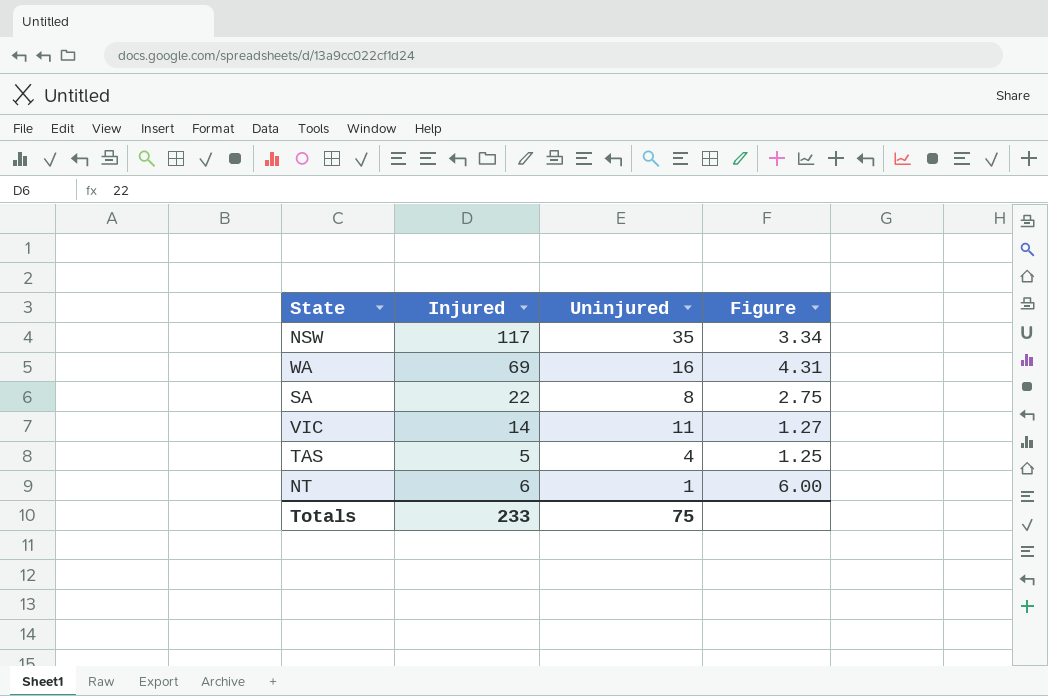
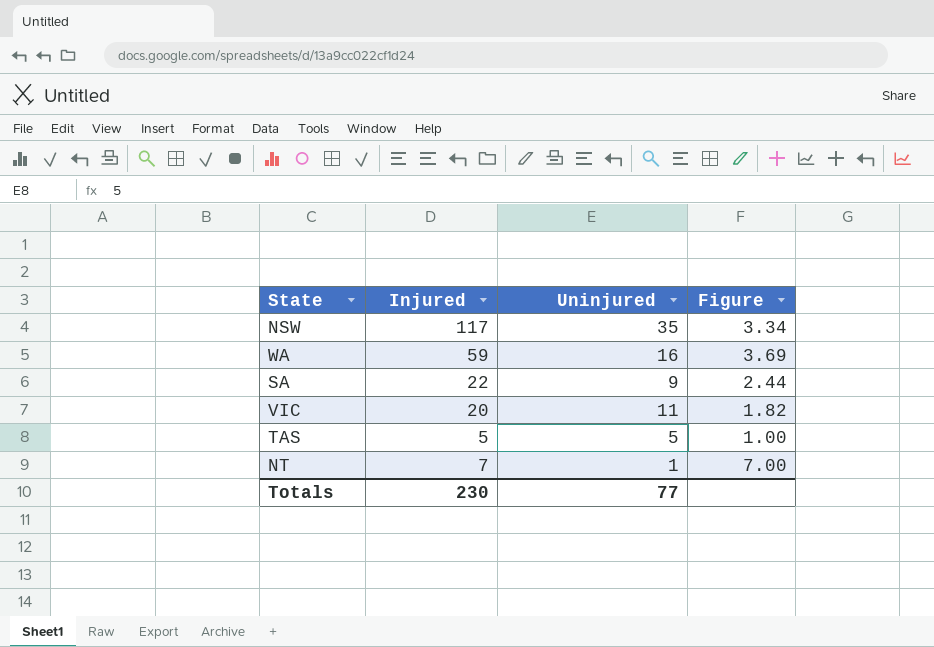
WA | Injured: 69 -> 59
WA | Figure: 4.31 -> 3.69
SA | Uninjured: 8 -> 9
SA | Figure: 2.75 -> 2.44
VIC | Injured: 14 -> 20
VIC | Figure: 1.27 -> 1.82
TAS | Uninjured: 4 -> 5
TAS | Figure: 1.25 -> 1.00
NT | Injured: 6 -> 7
NT | Figure: 6.00 -> 7.00
Totals | Injured: 233 -> 230
Totals | Uninjured: 75 -> 77

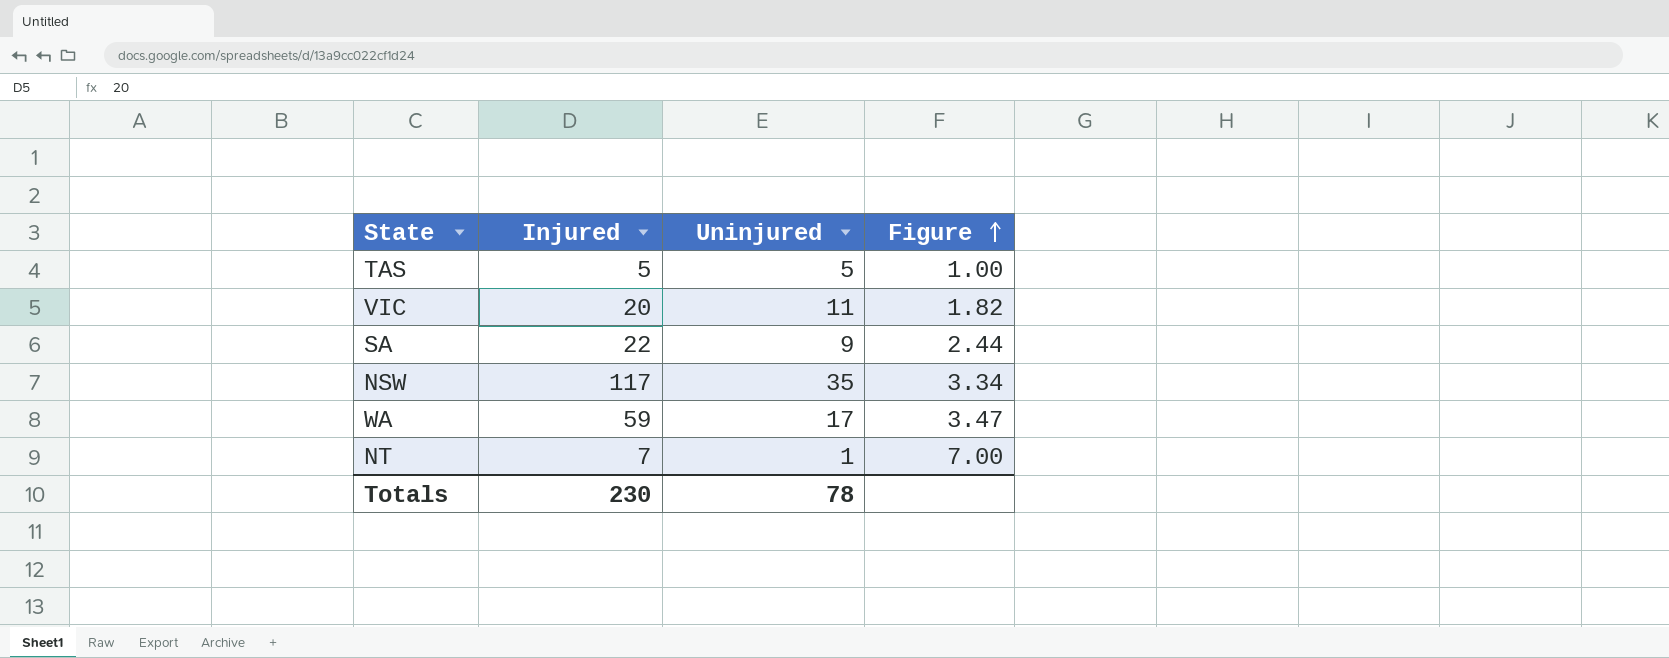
row order: none -> Figure ascending
WA | Uninjured: 16 -> 17
WA | Figure: 3.69 -> 3.47
Totals | Uninjured: 77 -> 78

